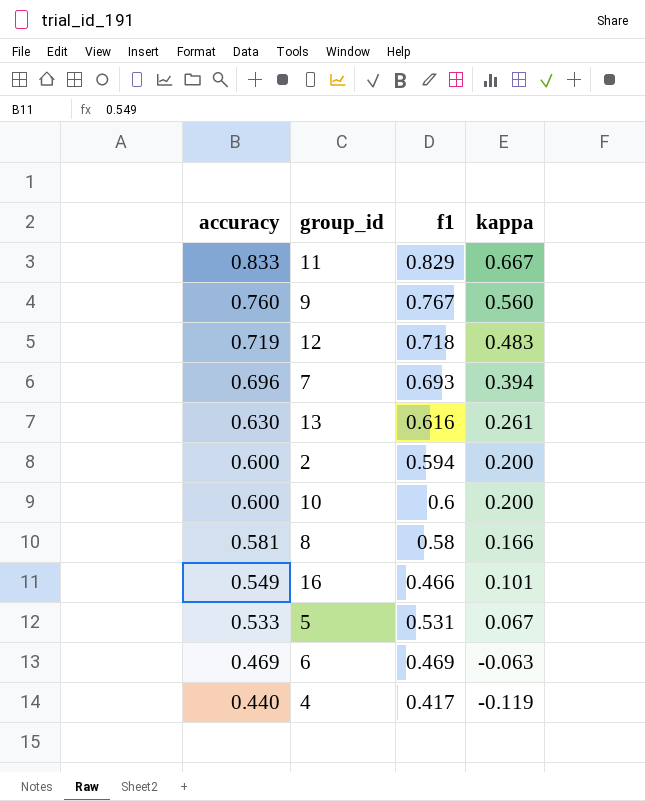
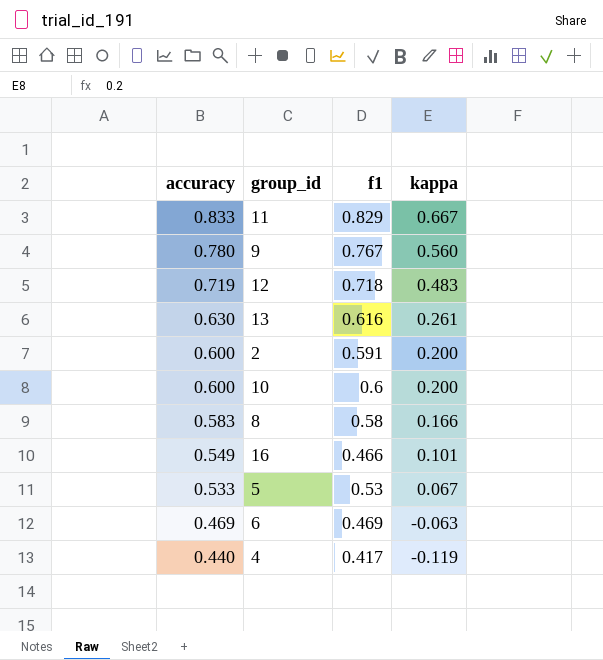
row 7: 0.696 | 0.693 | 0.394 -> none
9 | accuracy: 0.760 -> 0.780
2 | f1: 0.594 -> 0.591
8 | accuracy: 0.581 -> 0.583
5 | f1: 0.531 -> 0.53

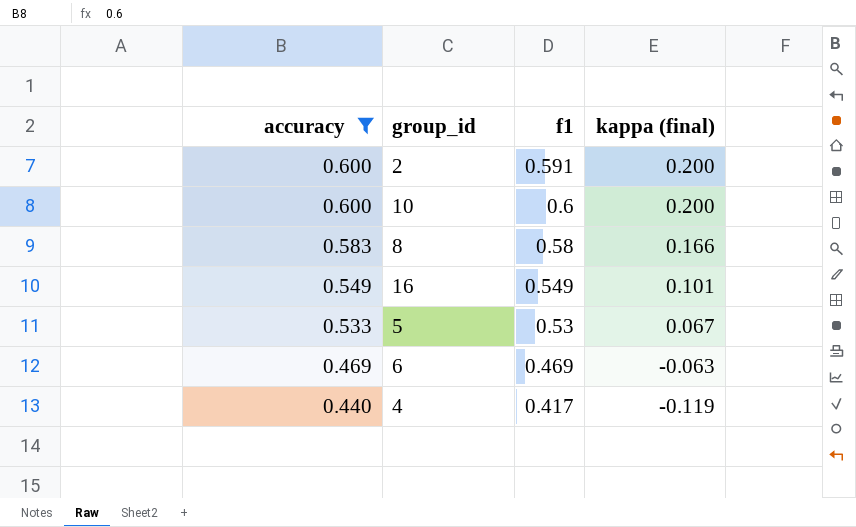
filter: none -> accuracy <= 0.600
column name: kappa -> kappa (final)
16 | f1: 0.466 -> 0.549

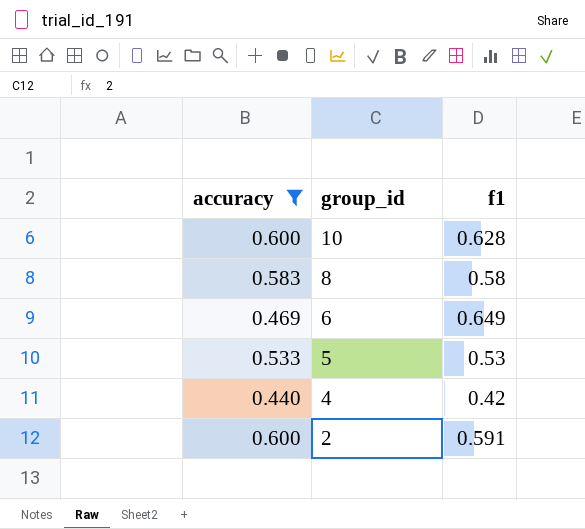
row order: accuracy descending -> group_id descending
column kappa (final) | position: 4 -> none
row 16: 0.549 | 0.549 | 0.101 -> none
10 | f1: 0.6 -> 0.628
6 | f1: 0.469 -> 0.649
4 | f1: 0.417 -> 0.42

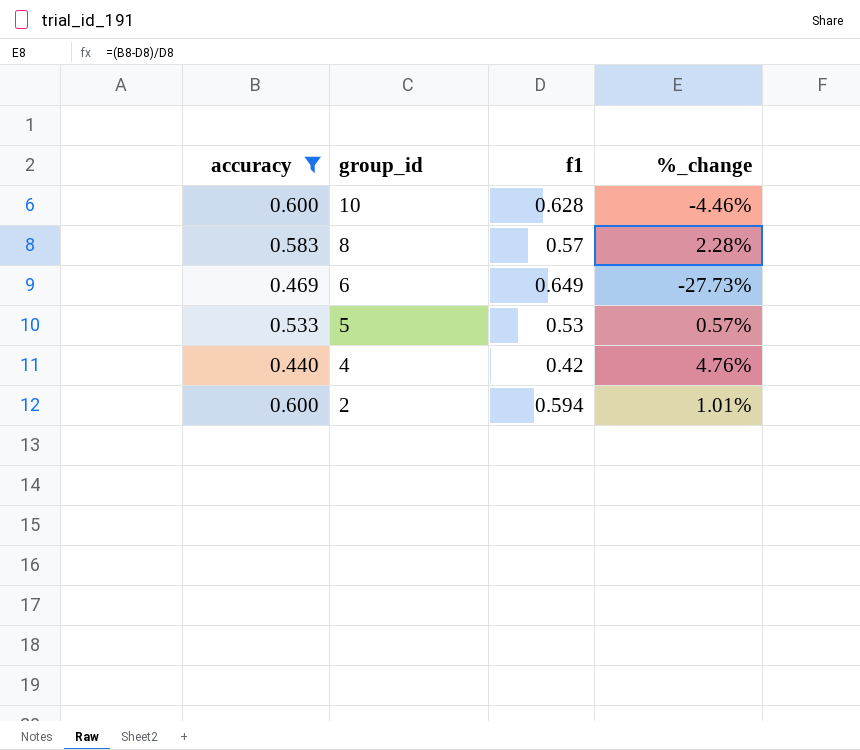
column %_change | formula: none -> ([accuracy] - [f1]) / [f1]
8 | f1: 0.58 -> 0.57
2 | f1: 0.591 -> 0.594

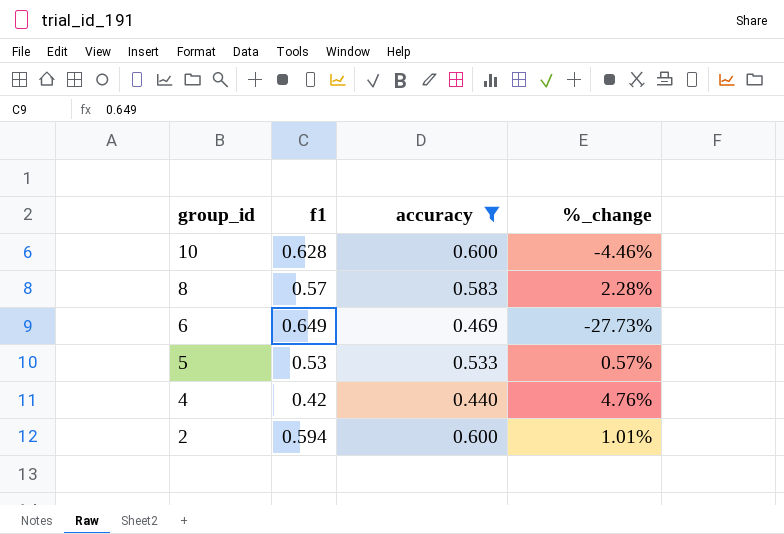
column accuracy | position: 1 -> 3

